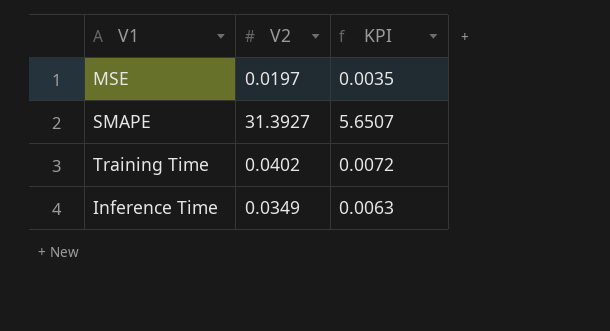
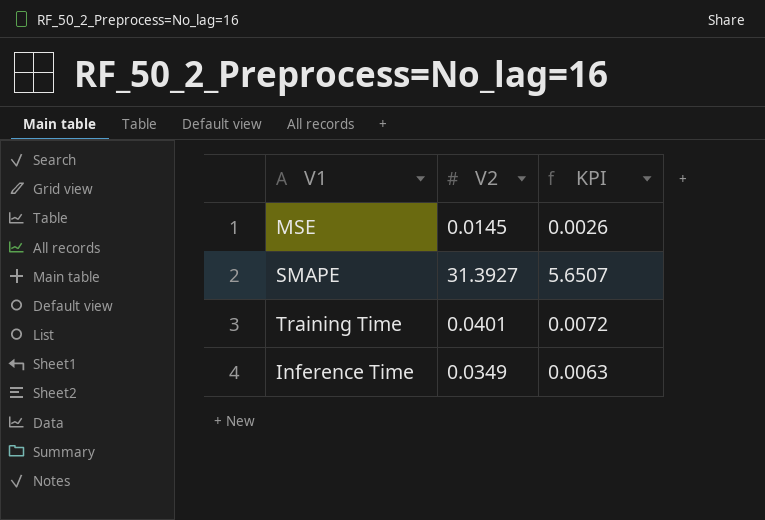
MSE | V2: 0.0197 -> 0.0145
MSE | KPI: 0.0035 -> 0.0026
Training Time | V2: 0.0402 -> 0.0401

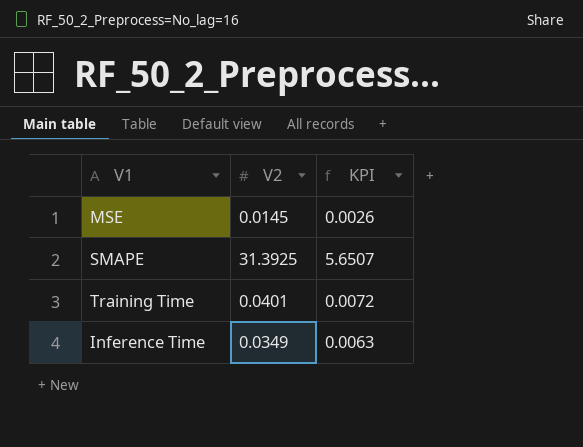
SMAPE | V2: 31.3927 -> 31.3925

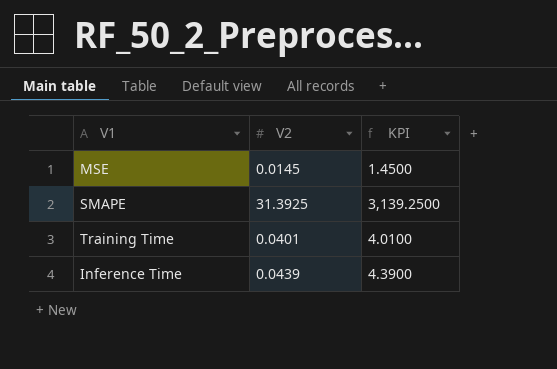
column KPI | formula: [V2] * 0.18 -> [V2] * 100
Inference Time | V2: 0.0349 -> 0.0439

